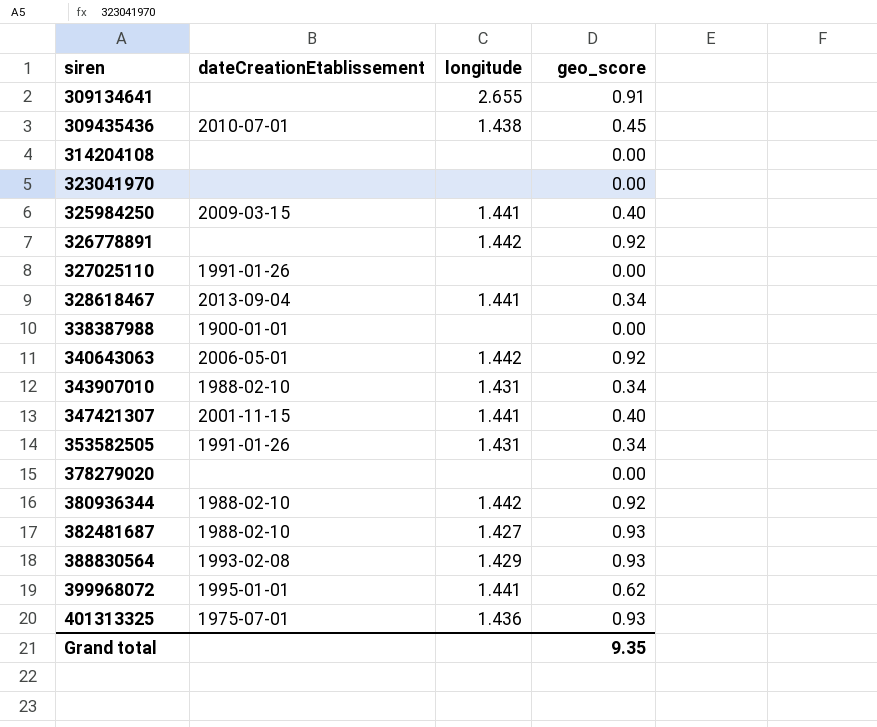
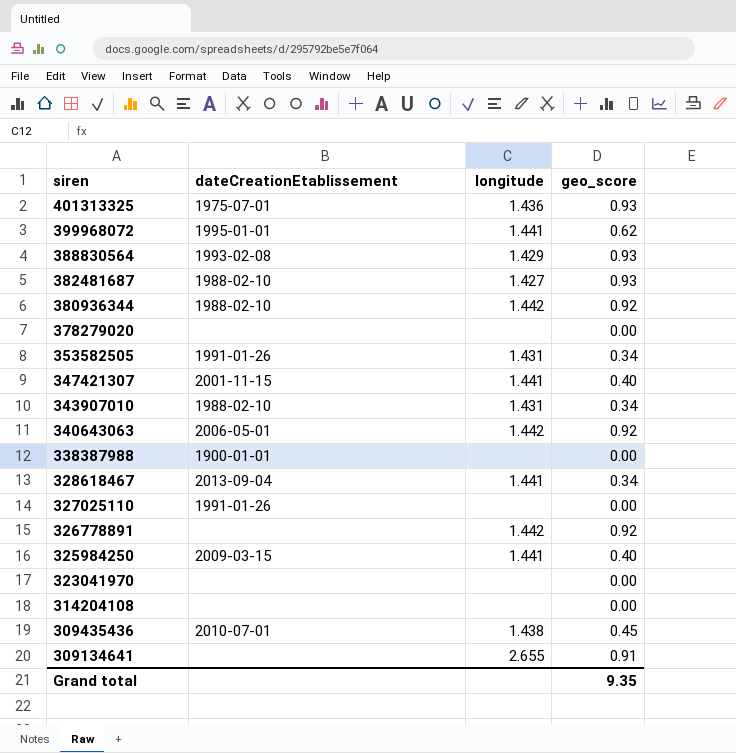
row order: siren ascending -> siren descending

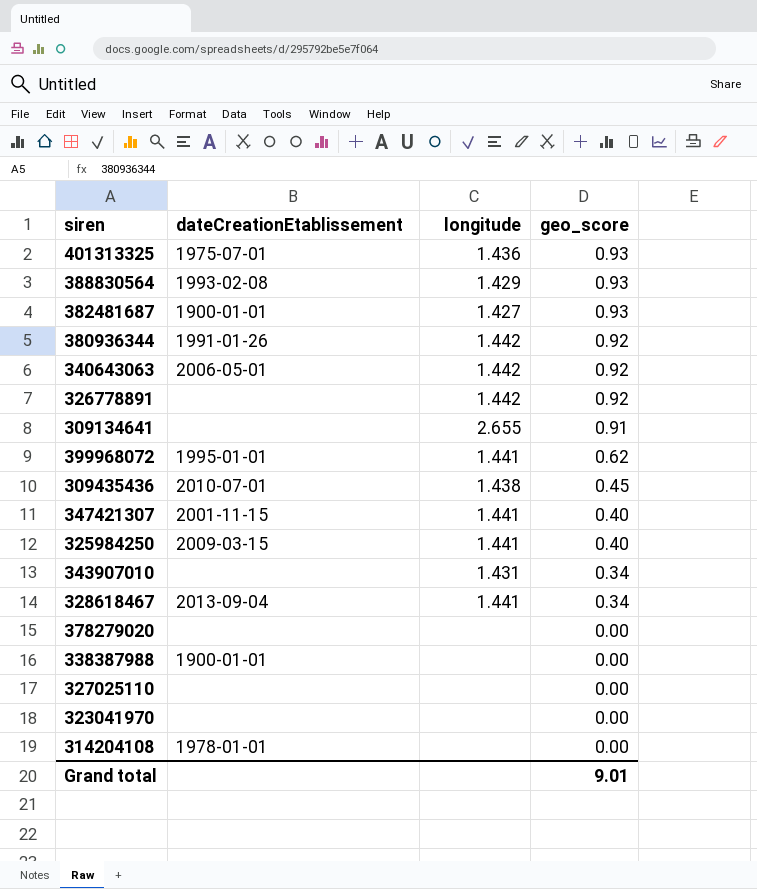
row order: siren descending -> geo_score descending
row 353582505: 1991-01-26 | 1.431 | 0.34 -> none
382481687 | dateCreationEtablissement: 1988-02-10 -> 1900-01-01
380936344 | dateCreationEtablissement: 1988-02-10 -> 1991-01-26
343907010 | dateCreationEtablissement: 1988-02-10 -> none
327025110 | dateCreationEtablissement: 1991-01-26 -> none
314204108 | dateCreationEtablissement: none -> 1978-01-01
Grand total | geo_score: 9.35 -> 9.01

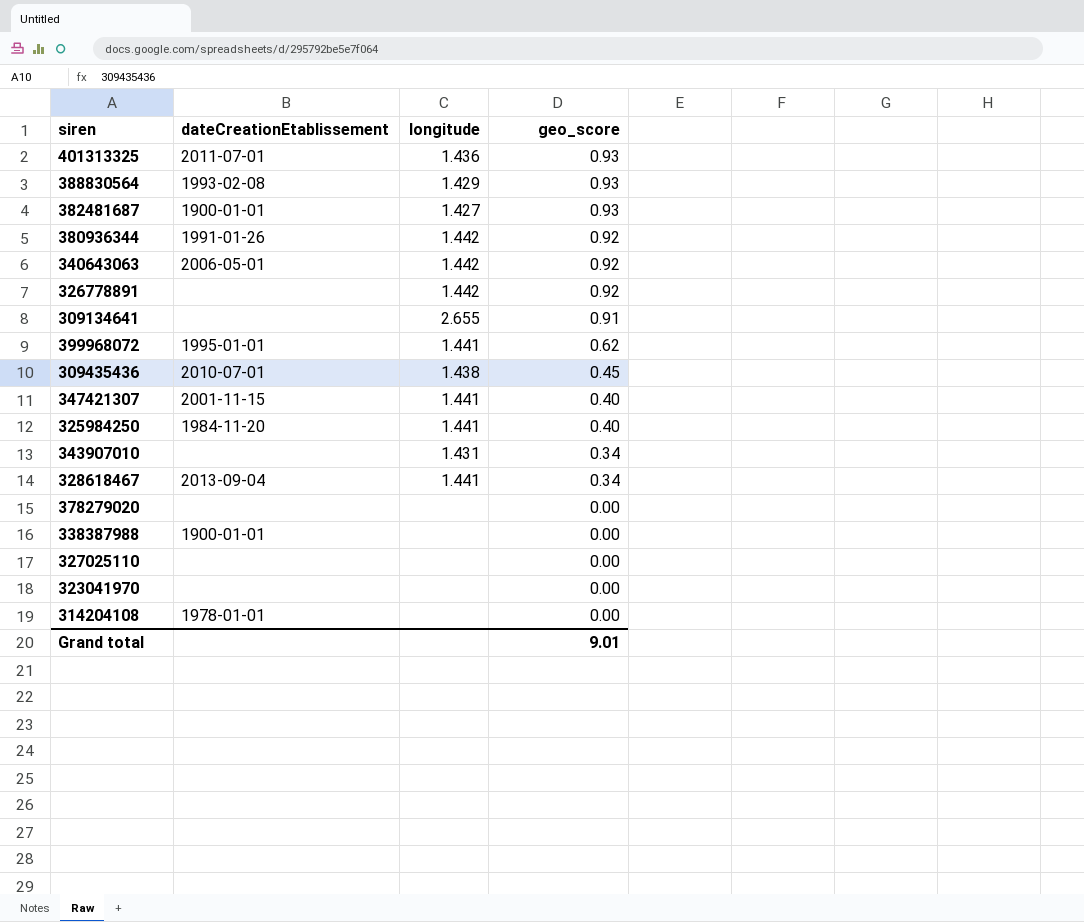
401313325 | dateCreationEtablissement: 1975-07-01 -> 2011-07-01
325984250 | dateCreationEtablissement: 2009-03-15 -> 1984-11-20

